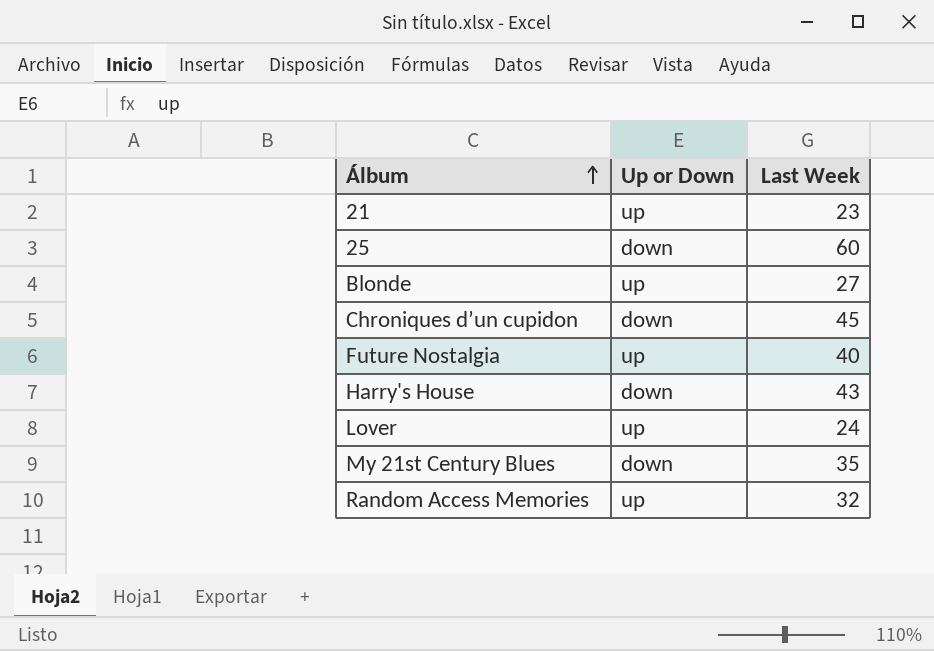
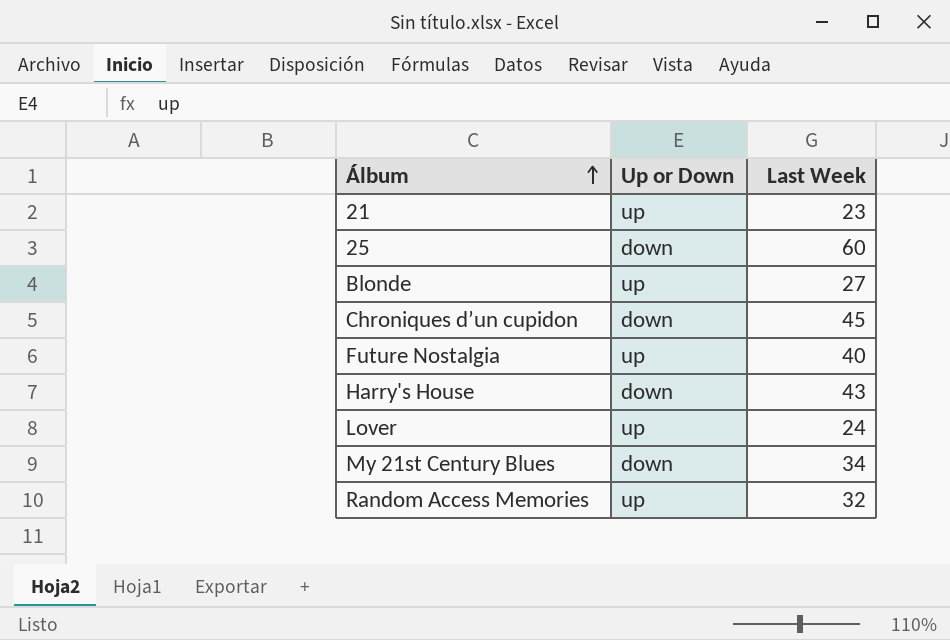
My 21st Century Blues | Last Week: 35 -> 34

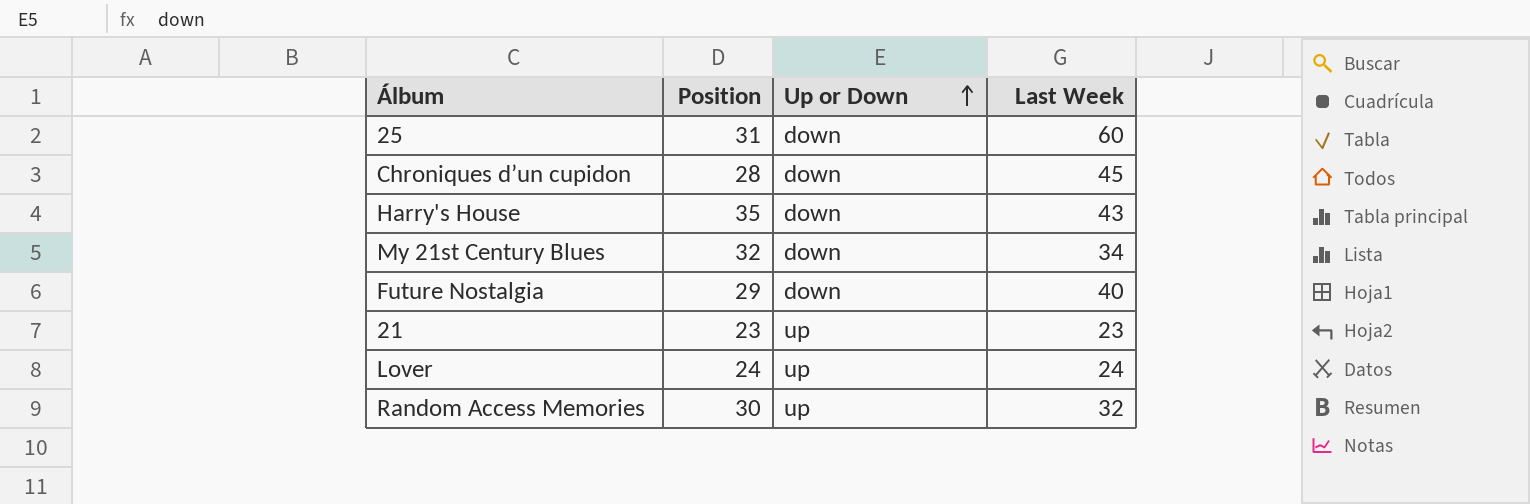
row order: Álbum ascending -> Up or Down ascending
column Position | position: none -> 2
row Blonde: up | 27 -> none
Future Nostalgia | Up or Down: up -> down

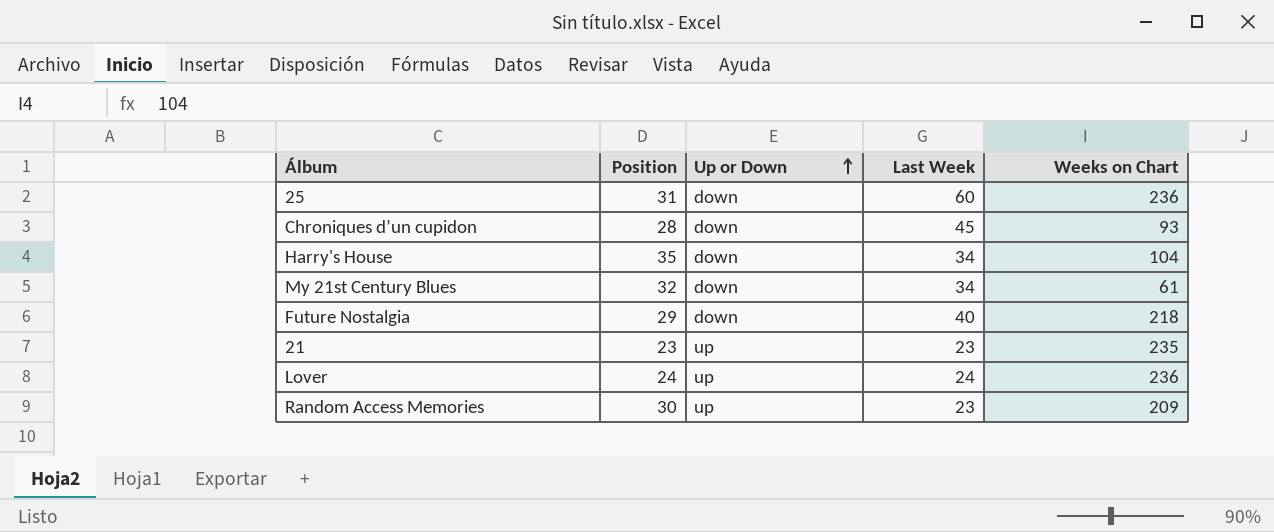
column Weeks on Chart | position: none -> 5
Harry's House | Last Week: 43 -> 34
Random Access Memories | Last Week: 32 -> 23

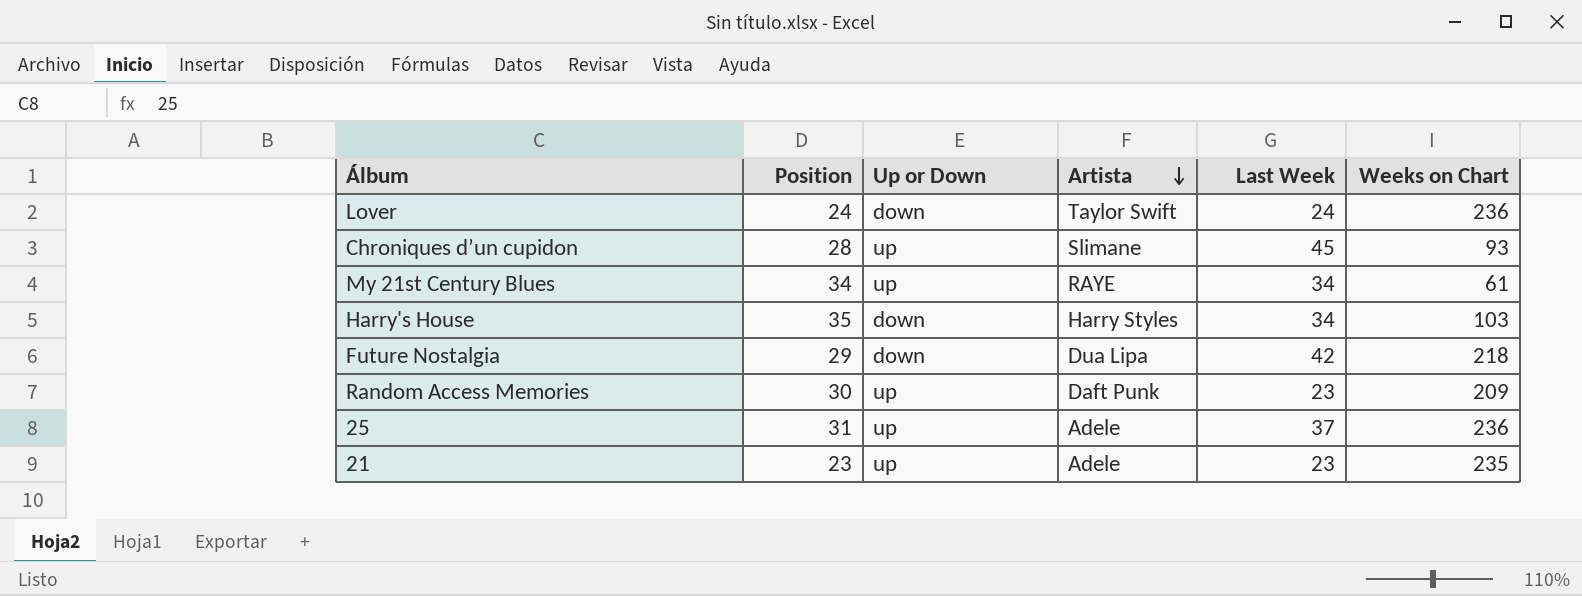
row order: Up or Down ascending -> Artista descending
column Artista | position: none -> 4
Lover | Up or Down: up -> down
Chroniques d’un cupidon | Up or Down: down -> up
My 21st Century Blues | Position: 32 -> 34
My 21st Century Blues | Up or Down: down -> up
Harry's House | Weeks on Chart: 104 -> 103
Future Nostalgia | Last Week: 40 -> 42
25 | Up or Down: down -> up
25 | Last Week: 60 -> 37

